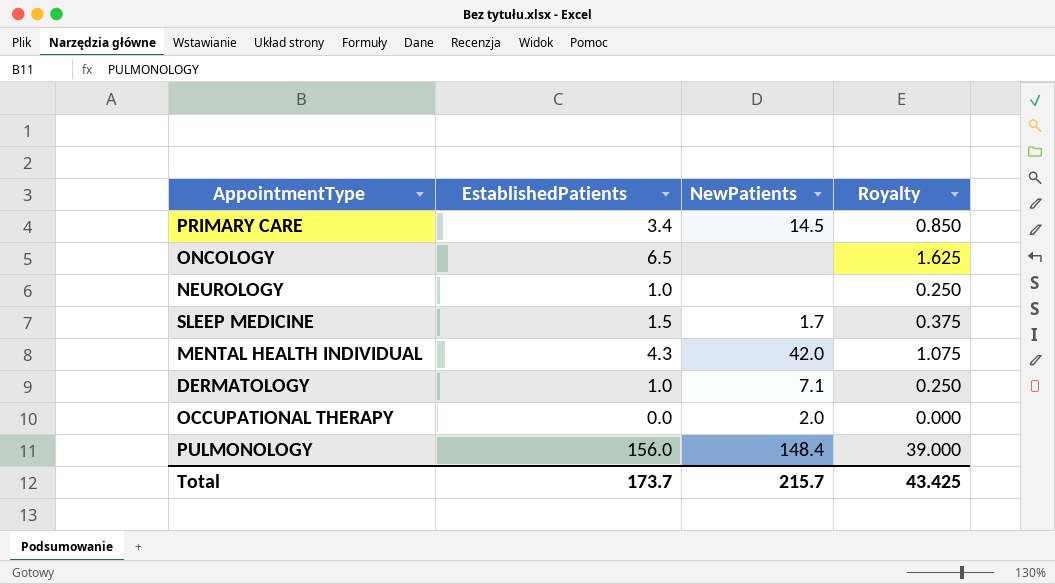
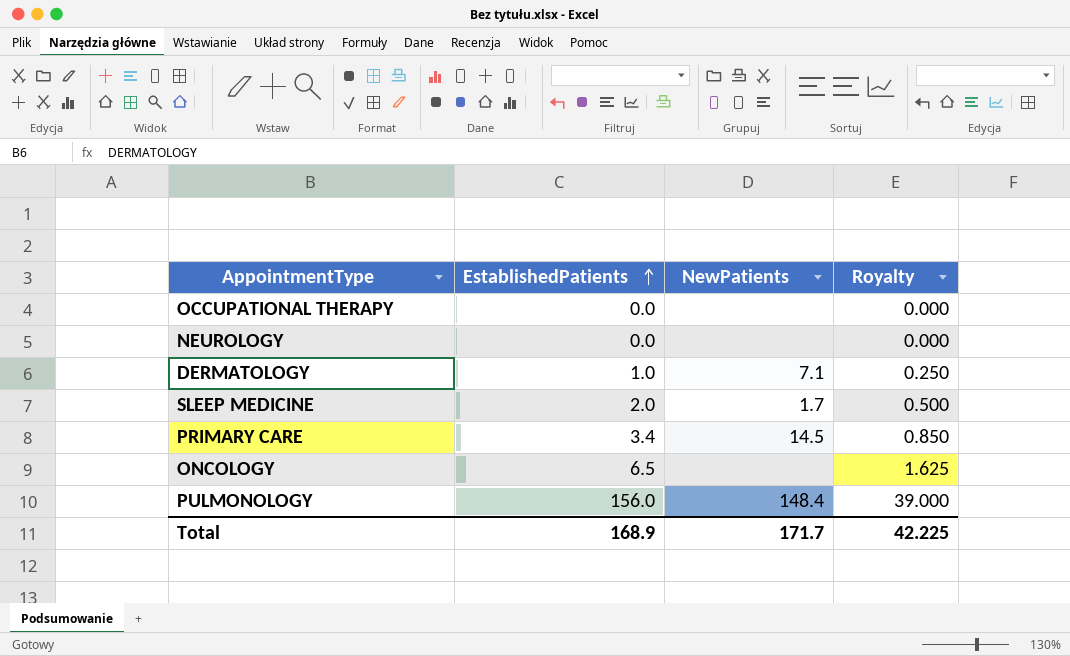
row order: none -> EstablishedPatients ascending
row MENTAL HEALTH INDIVIDUAL: 4.3 | 42.0 | 1.075 -> none
OCCUPATIONAL THERAPY | NewPatients: 2.0 -> none
NEUROLOGY | EstablishedPatients: 1.0 -> 0.0
NEUROLOGY | Royalty: 0.250 -> 0.000
SLEEP MEDICINE | EstablishedPatients: 1.5 -> 2.0
SLEEP MEDICINE | Royalty: 0.375 -> 0.500
Total | EstablishedPatients: 173.7 -> 168.9
Total | NewPatients: 215.7 -> 171.7
Total | Royalty: 43.425 -> 42.225

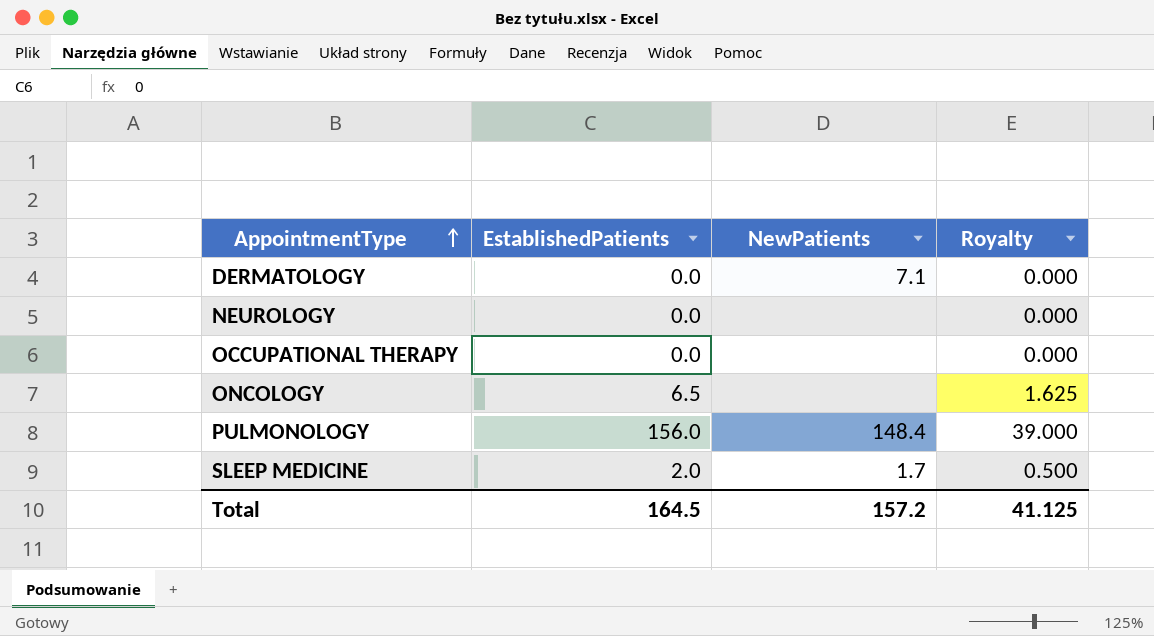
row order: EstablishedPatients ascending -> AppointmentType ascending
row PRIMARY CARE: 3.4 | 14.5 | 0.850 -> none
DERMATOLOGY | EstablishedPatients: 1.0 -> 0.0
DERMATOLOGY | Royalty: 0.250 -> 0.000
Total | EstablishedPatients: 168.9 -> 164.5
Total | NewPatients: 171.7 -> 157.2
Total | Royalty: 42.225 -> 41.125

